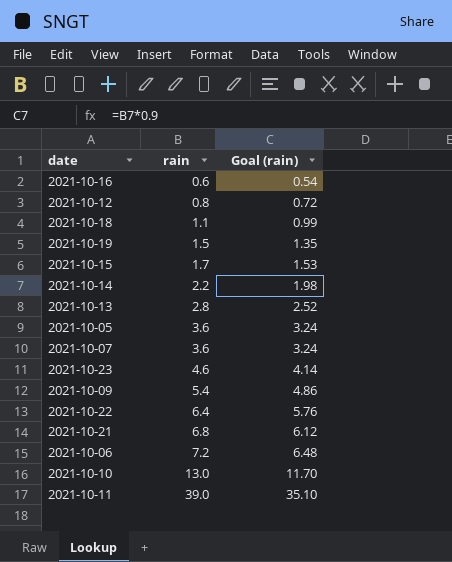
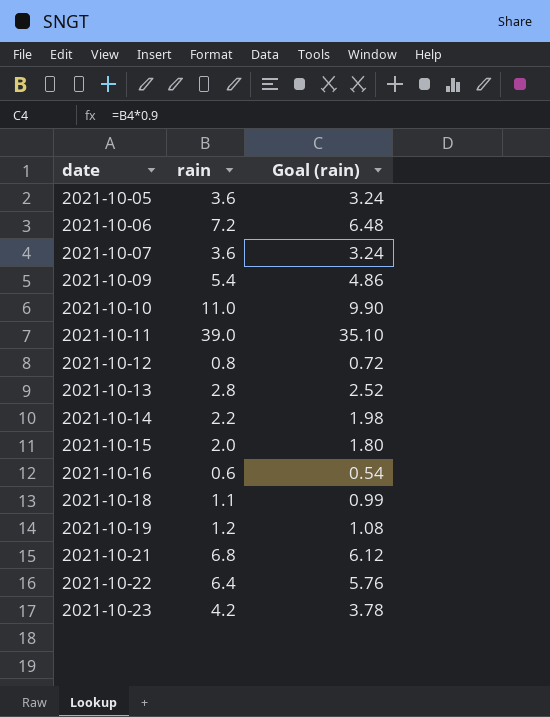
row order: rain ascending -> date ascending
2021-10-10 | rain: 13.0 -> 11.0
2021-10-10 | Goal (rain): 11.70 -> 9.90
2021-10-15 | rain: 1.7 -> 2.0
2021-10-15 | Goal (rain): 1.53 -> 1.80
2021-10-19 | rain: 1.5 -> 1.2
2021-10-19 | Goal (rain): 1.35 -> 1.08
2021-10-23 | rain: 4.6 -> 4.2
2021-10-23 | Goal (rain): 4.14 -> 3.78

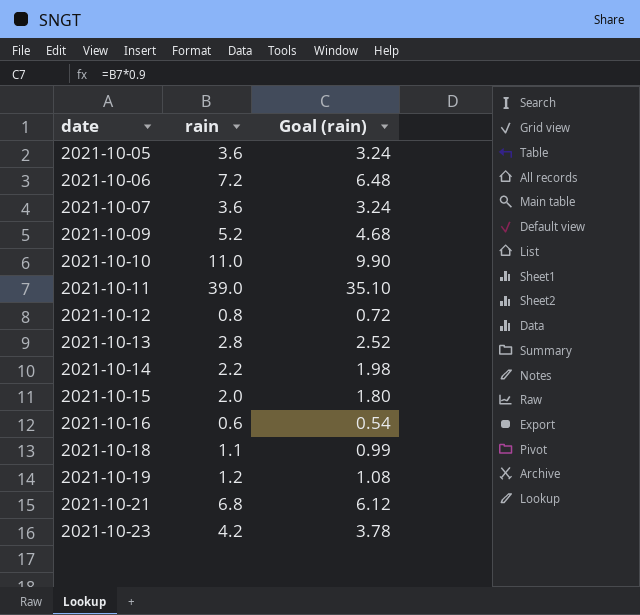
row 2021-10-22: 6.4 | 5.76 -> none
2021-10-09 | rain: 5.4 -> 5.2
2021-10-09 | Goal (rain): 4.86 -> 4.68

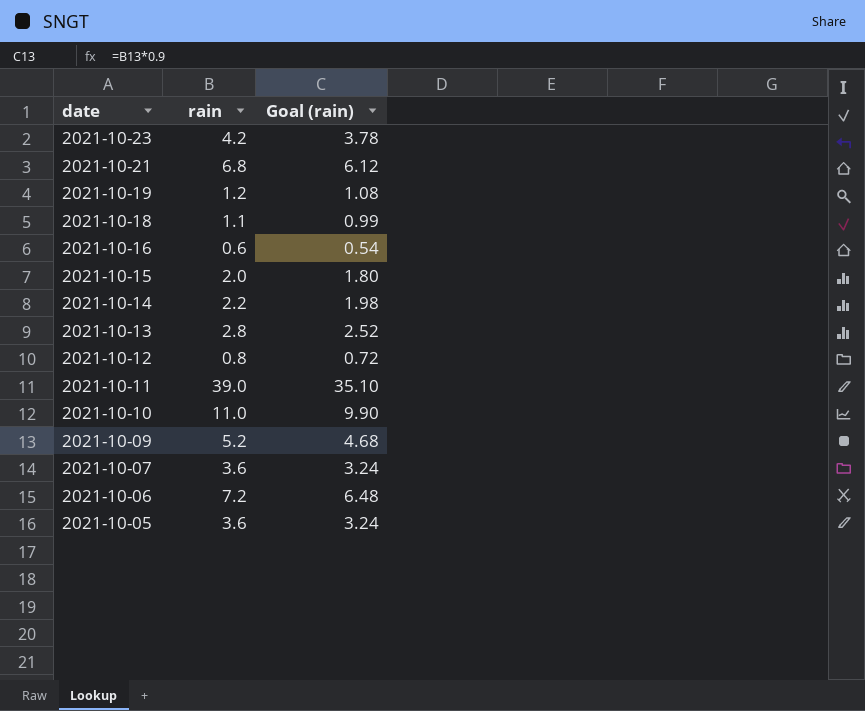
row order: date ascending -> date descending

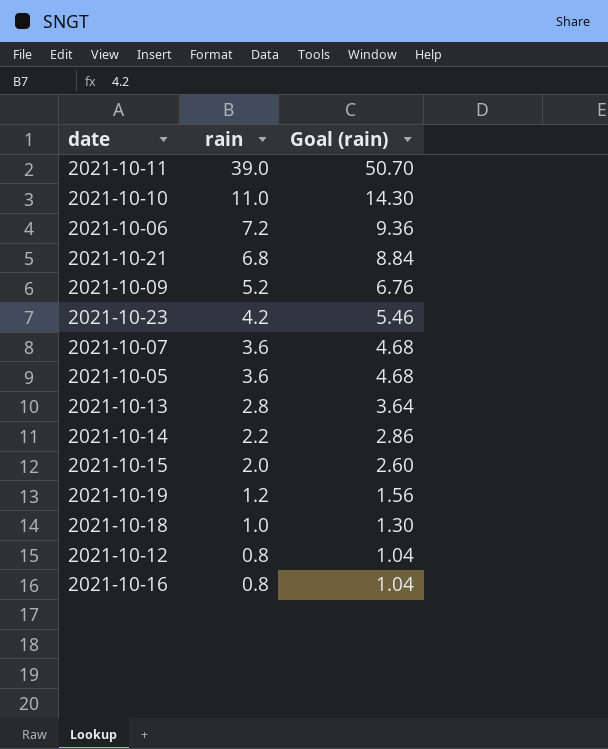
row order: date descending -> rain descending
column Goal (rain) | formula: [rain] * 0.9 -> [rain] * 1.3
2021-10-18 | rain: 1.1 -> 1.0
2021-10-16 | rain: 0.6 -> 0.8

